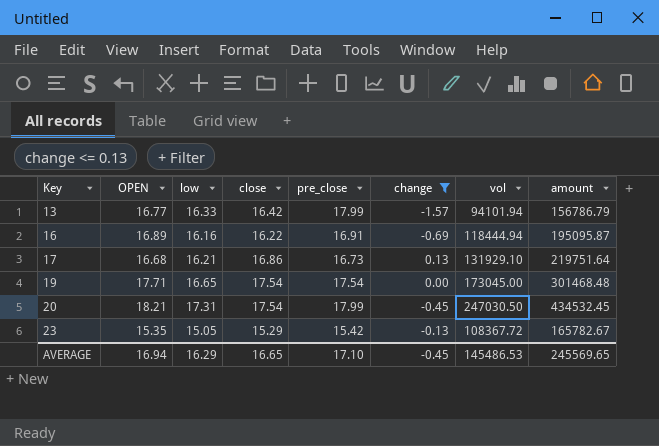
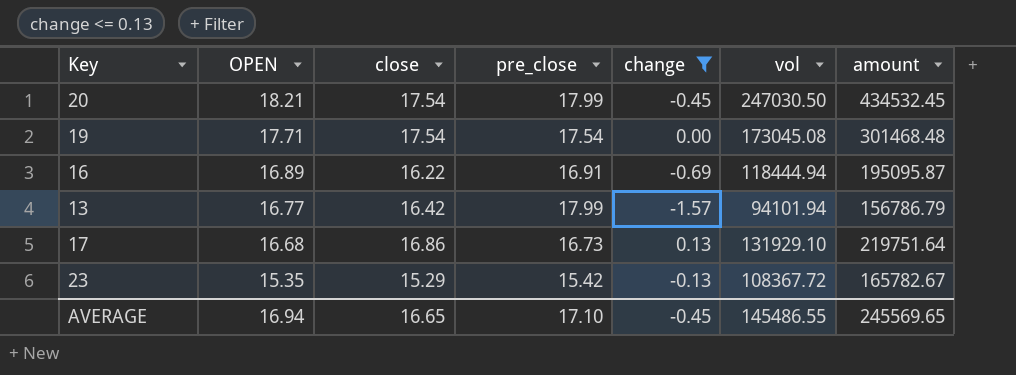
row order: Key ascending -> OPEN descending
column low | position: 3 -> none
19 | vol: 173045.00 -> 173045.08
AVERAGE | vol: 145486.53 -> 145486.55

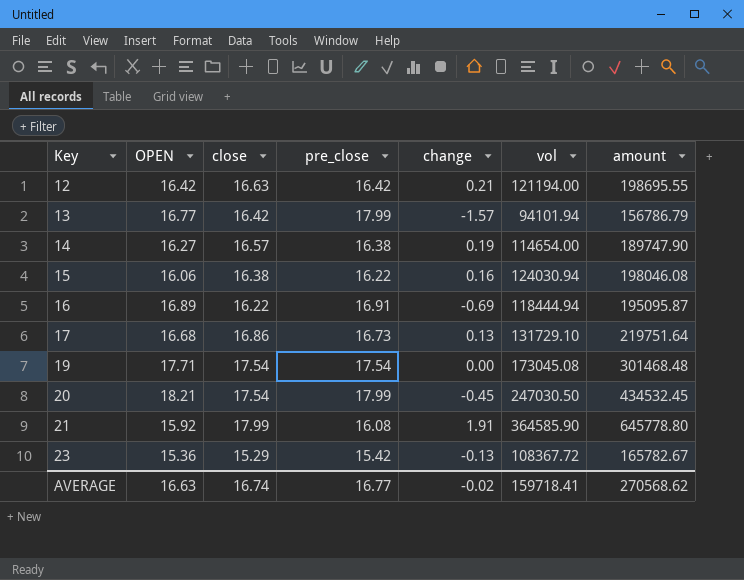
filter: change <= 0.13 -> none
row order: OPEN descending -> Key ascending
17 | vol: 131929.10 -> 131729.10
23 | OPEN: 15.35 -> 15.36
AVERAGE | OPEN: 16.94 -> 16.63
AVERAGE | close: 16.65 -> 16.74
AVERAGE | pre_close: 17.10 -> 16.77
AVERAGE | change: -0.45 -> -0.02
AVERAGE | vol: 145486.55 -> 159718.41
AVERAGE | amount: 245569.65 -> 270568.62

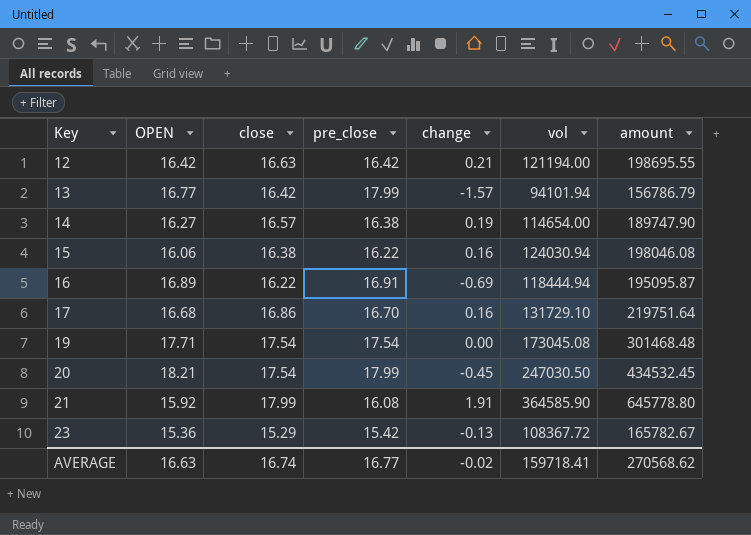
17 | pre_close: 16.73 -> 16.70
17 | change: 0.13 -> 0.16

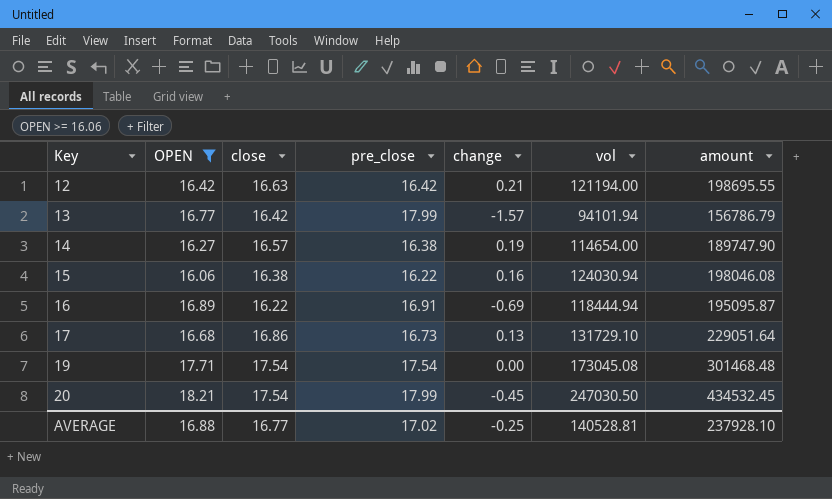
filter: none -> OPEN >= 16.06
17 | pre_close: 16.70 -> 16.73
17 | change: 0.16 -> 0.13
17 | amount: 219751.64 -> 229051.64
AVERAGE | OPEN: 16.63 -> 16.88
AVERAGE | close: 16.74 -> 16.77
AVERAGE | pre_close: 16.77 -> 17.02
AVERAGE | change: -0.02 -> -0.25
AVERAGE | vol: 159718.41 -> 140528.81
AVERAGE | amount: 270568.62 -> 237928.10

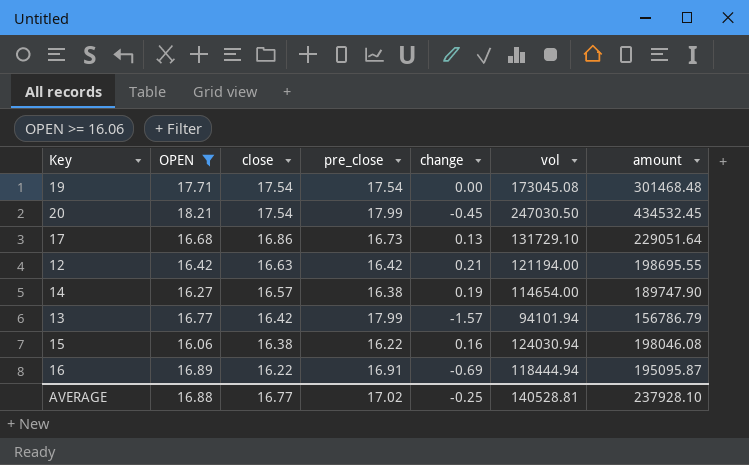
row order: Key ascending -> close descending

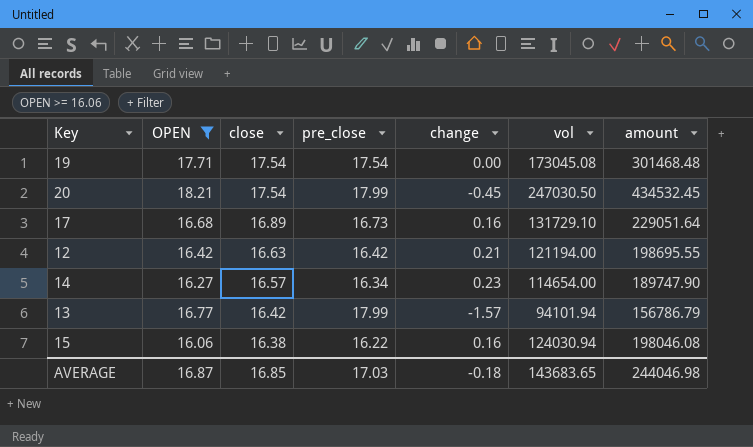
row 16: 16.89 | 16.22 | 16.91 | -0.69 | 118444.94 | 195095.87 -> none
17 | close: 16.86 -> 16.89
17 | change: 0.13 -> 0.16
14 | pre_close: 16.38 -> 16.34
14 | change: 0.19 -> 0.23
AVERAGE | OPEN: 16.88 -> 16.87
AVERAGE | close: 16.77 -> 16.85
AVERAGE | pre_close: 17.02 -> 17.03
AVERAGE | change: -0.25 -> -0.18
AVERAGE | vol: 140528.81 -> 143683.65
AVERAGE | amount: 237928.10 -> 244046.98

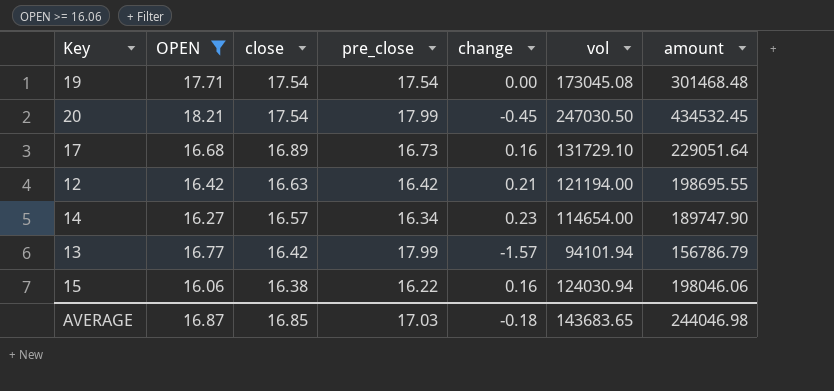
15 | amount: 198046.08 -> 198046.06

